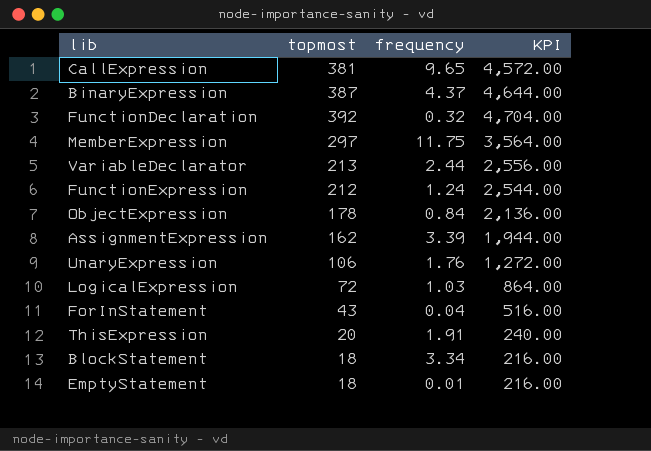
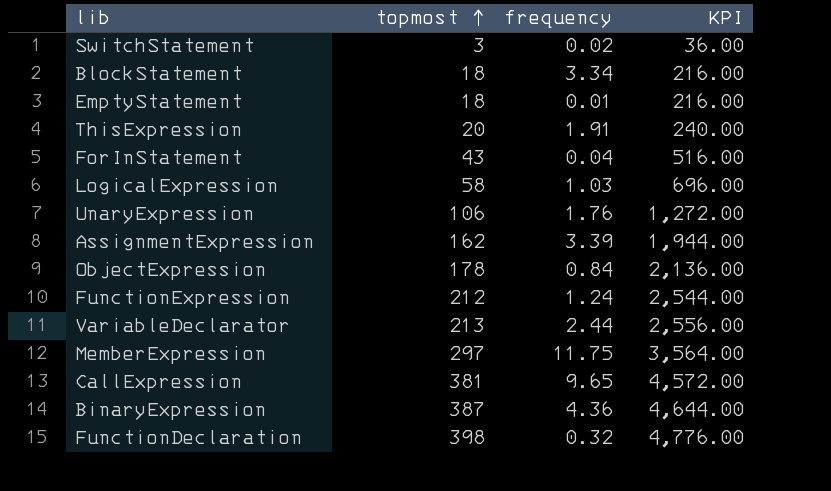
row order: none -> topmost ascending
row SwitchStatement: none -> 3 | 0.02 | 36.00
LogicalExpression | topmost: 72 -> 58
LogicalExpression | KPI: 864.00 -> 696.00
BinaryExpression | frequency: 4.37 -> 4.36
FunctionDeclaration | topmost: 392 -> 398
FunctionDeclaration | KPI: 4,704.00 -> 4,776.00

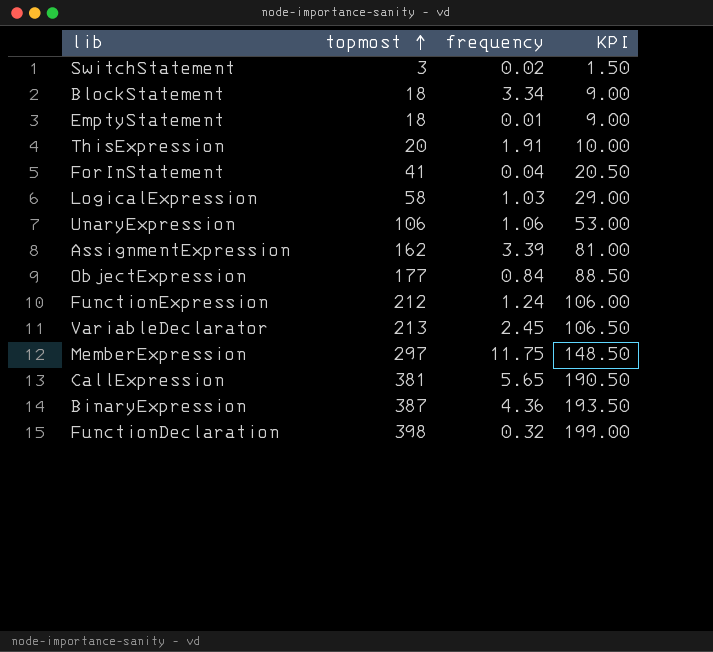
column KPI | formula: [topmost] * 12 -> [topmost] * 0.5
ForInStatement | topmost: 43 -> 41
UnaryExpression | frequency: 1.76 -> 1.06
ObjectExpression | topmost: 178 -> 177
VariableDeclarator | frequency: 2.44 -> 2.45
CallExpression | frequency: 9.65 -> 5.65

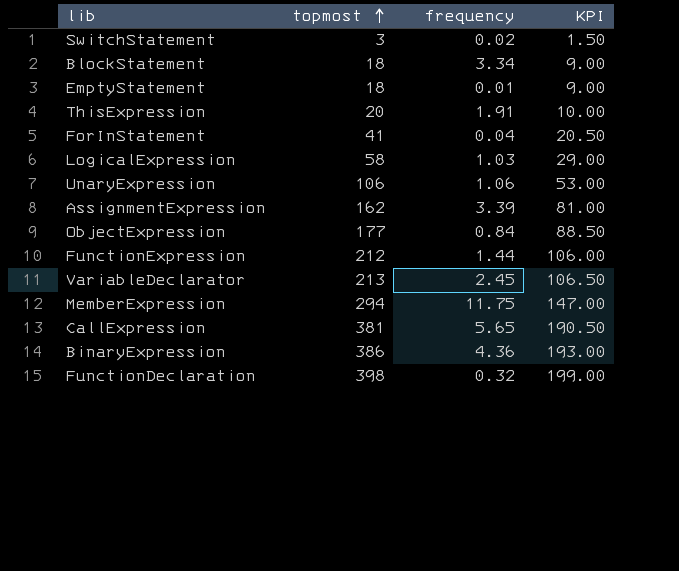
FunctionExpression | frequency: 1.24 -> 1.44
MemberExpression | topmost: 297 -> 294
MemberExpression | KPI: 148.50 -> 147.00
BinaryExpression | topmost: 387 -> 386
BinaryExpression | KPI: 193.50 -> 193.00

